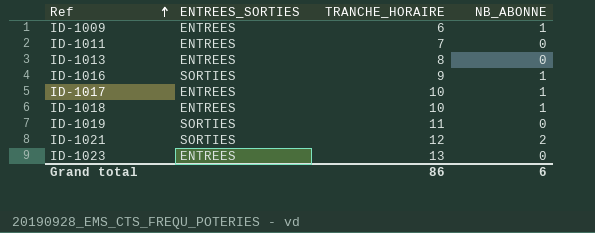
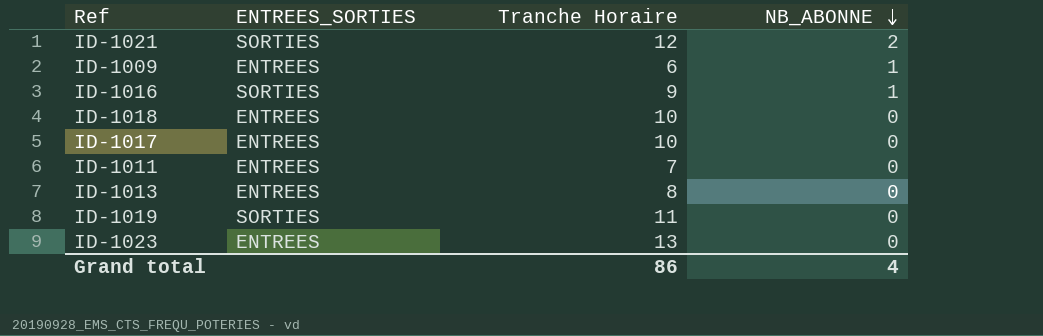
row order: Ref ascending -> NB_ABONNE descending
column name: TRANCHE_HORAIRE -> Tranche Horaire
ID-1018 | NB_ABONNE: 1 -> 0
ID-1017 | NB_ABONNE: 1 -> 0
Grand total | NB_ABONNE: 6 -> 4

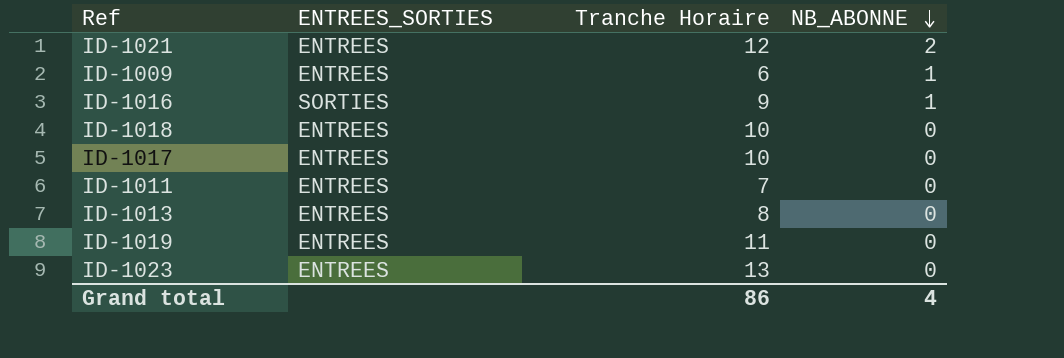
ID-1021 | ENTREES_SORTIES: SORTIES -> ENTREES
ID-1019 | ENTREES_SORTIES: SORTIES -> ENTREES

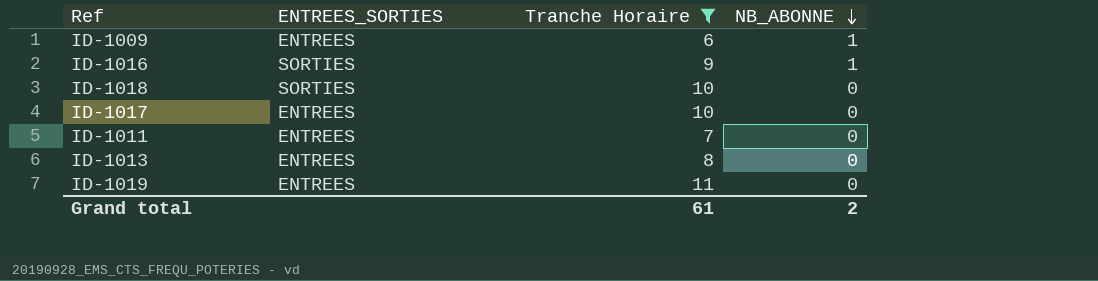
filter: none -> Tranche Horaire <= 11
ID-1018 | ENTREES_SORTIES: ENTREES -> SORTIES
Grand total | Tranche Horaire: 86 -> 61
Grand total | NB_ABONNE: 4 -> 2

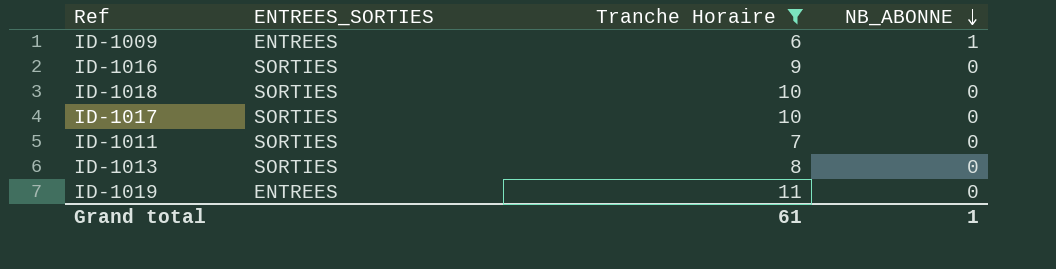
ID-1016 | NB_ABONNE: 1 -> 0
ID-1017 | ENTREES_SORTIES: ENTREES -> SORTIES
ID-1011 | ENTREES_SORTIES: ENTREES -> SORTIES
ID-1013 | ENTREES_SORTIES: ENTREES -> SORTIES
Grand total | NB_ABONNE: 2 -> 1

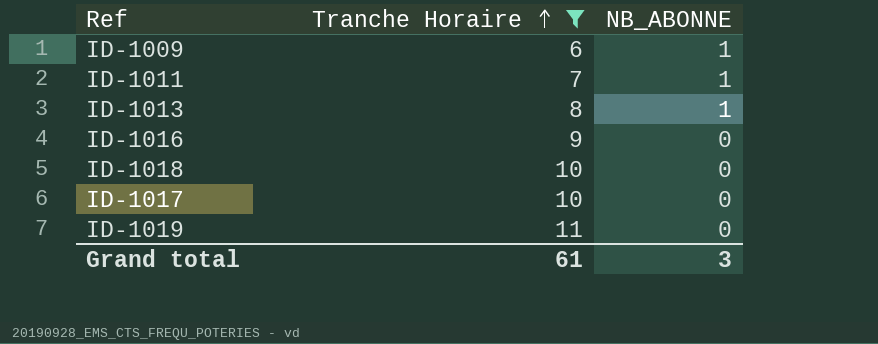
row order: NB_ABONNE descending -> Tranche Horaire ascending
column ENTREES_SORTIES | position: 2 -> none
ID-1011 | NB_ABONNE: 0 -> 1
ID-1013 | NB_ABONNE: 0 -> 1
Grand total | NB_ABONNE: 1 -> 3

